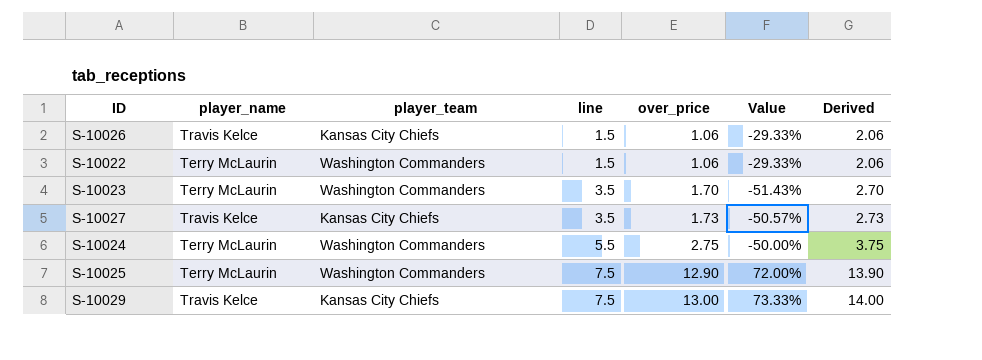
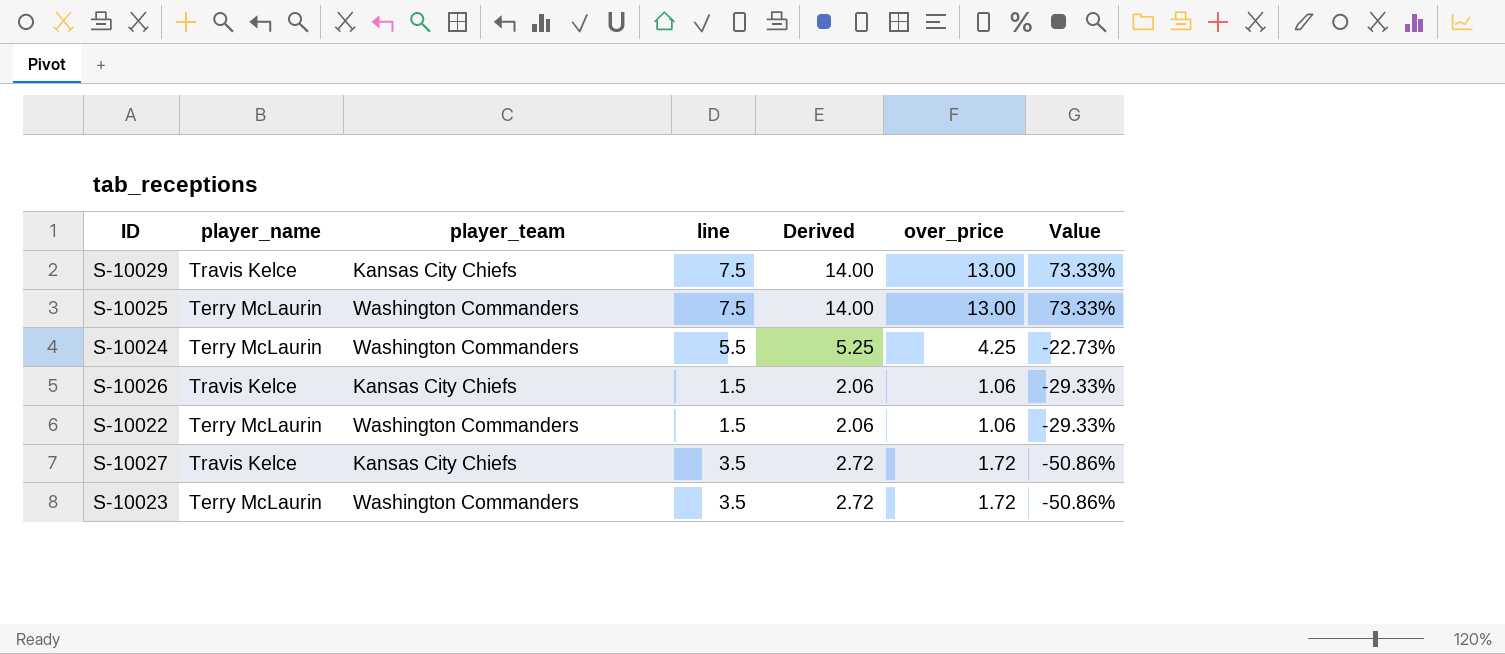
row order: line ascending -> Value descending
column Derived | position: 7 -> 5
S-10025 | Derived: 13.90 -> 14.00
S-10025 | over_price: 12.90 -> 13.00
S-10025 | Value: 72.00% -> 73.33%
S-10024 | Derived: 3.75 -> 5.25
S-10024 | over_price: 2.75 -> 4.25
S-10024 | Value: -50.00% -> -22.73%
S-10027 | Derived: 2.73 -> 2.72
S-10027 | over_price: 1.73 -> 1.72
S-10027 | Value: -50.57% -> -50.86%
S-10023 | Derived: 2.70 -> 2.72
S-10023 | over_price: 1.70 -> 1.72
S-10023 | Value: -51.43% -> -50.86%

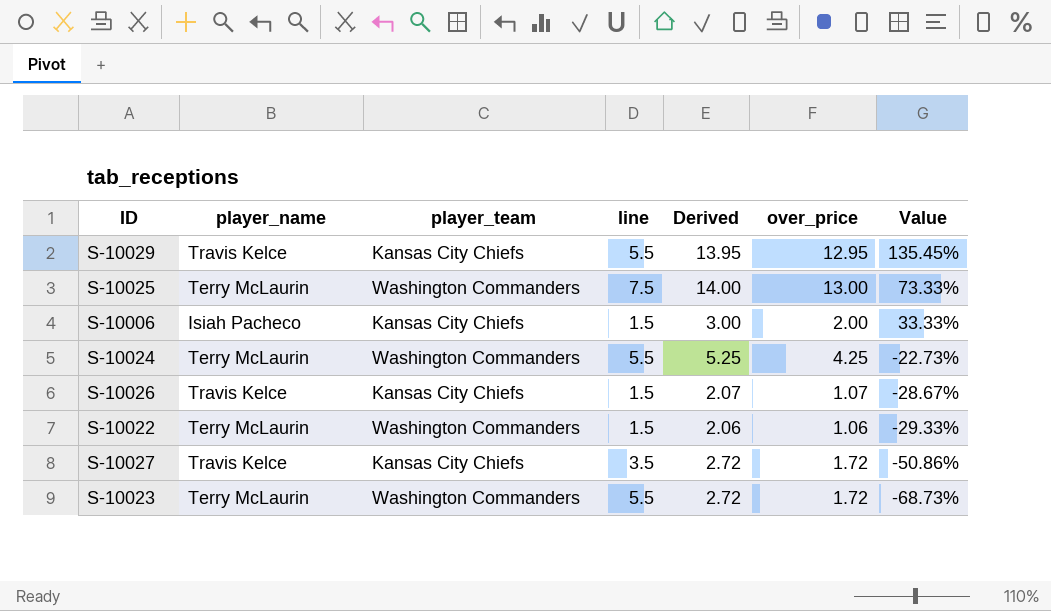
S-10029 | line: 7.5 -> 5.5
S-10029 | Derived: 14.00 -> 13.95
S-10029 | over_price: 13.00 -> 12.95
S-10029 | Value: 73.33% -> 135.45%
row S-10006: none -> Isiah Pacheco | Kansas City Chiefs | 1.5 | 3.00 | 2.00 | 33.33%
S-10026 | Derived: 2.06 -> 2.07
S-10026 | over_price: 1.06 -> 1.07
S-10026 | Value: -29.33% -> -28.67%
S-10023 | line: 3.5 -> 5.5
S-10023 | Value: -50.86% -> -68.73%

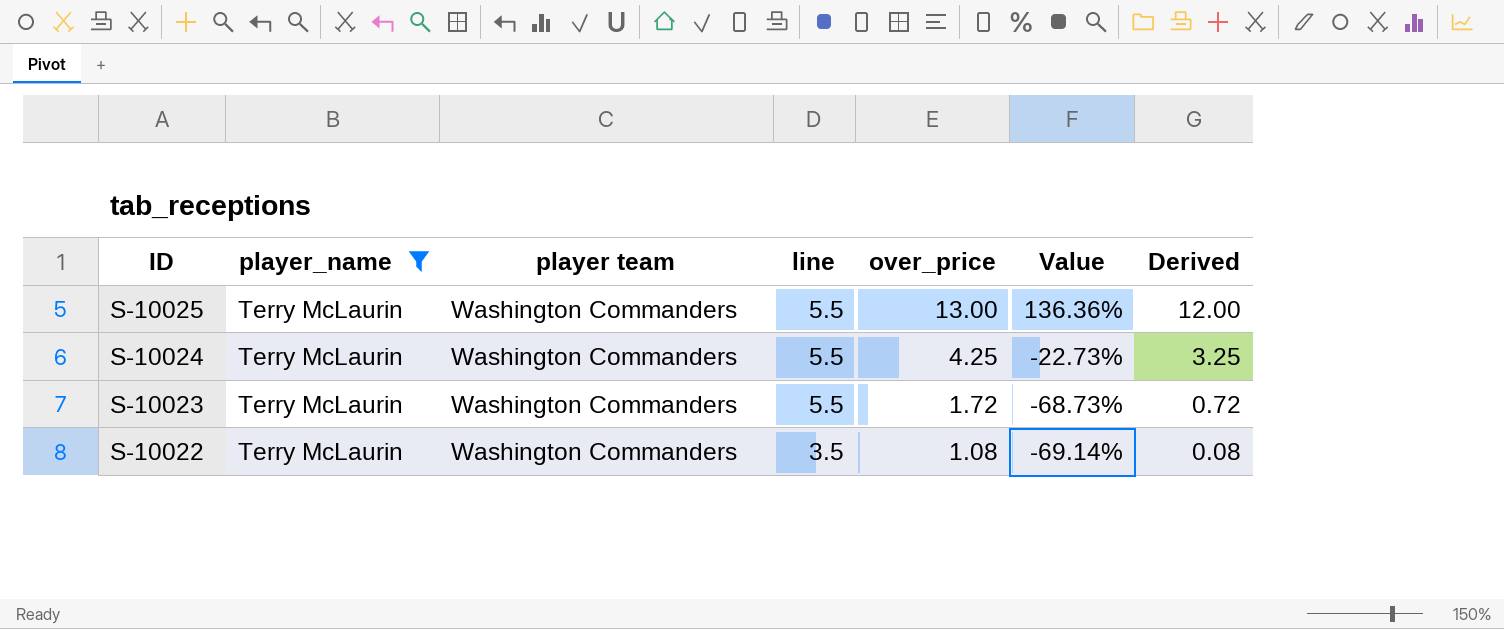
filter: none -> player_name = Terry McLaurin
row order: Value descending -> ID descending
column name: player_team -> player team
column Derived | formula: [over_price] + 1 -> [over_price] - 1
column Derived | position: 5 -> 7
S-10025 | line: 7.5 -> 5.5
S-10025 | Value: 73.33% -> 136.36%
S-10022 | line: 1.5 -> 3.5
S-10022 | over_price: 1.06 -> 1.08
S-10022 | Value: -29.33% -> -69.14%

